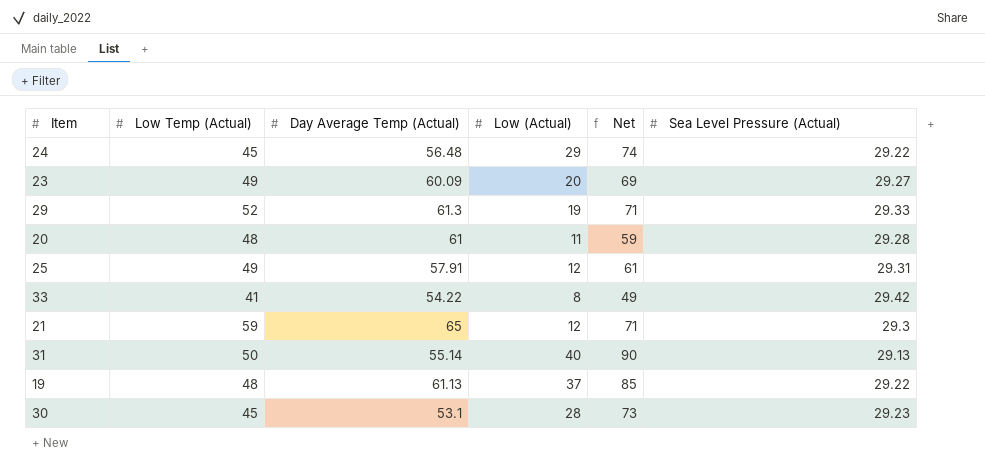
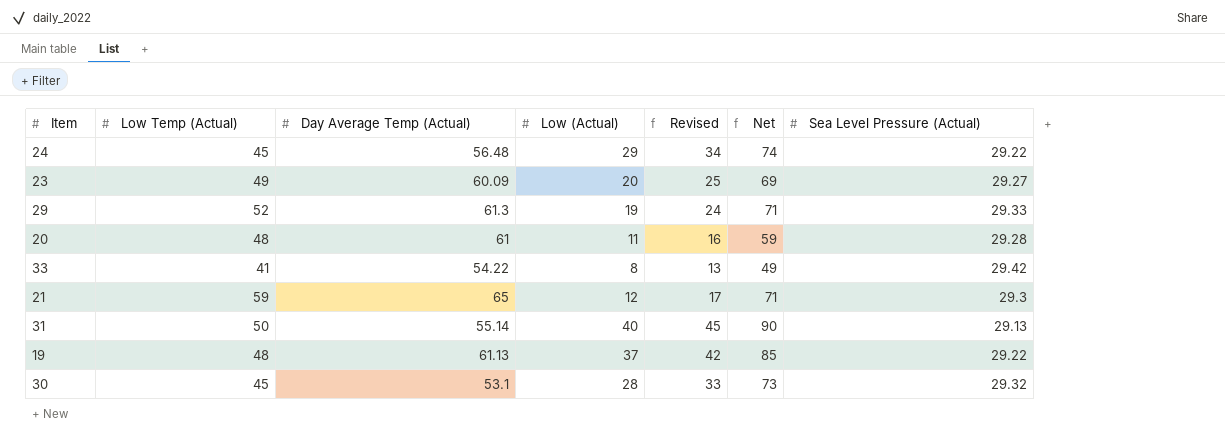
column Revised | formula: none -> [Low (Actual)] + 5
row 25: 49 | 57.91 | 12 | 61 | 29.31 -> none
30 | Sea Level Pressure (Actual): 29.23 -> 29.32

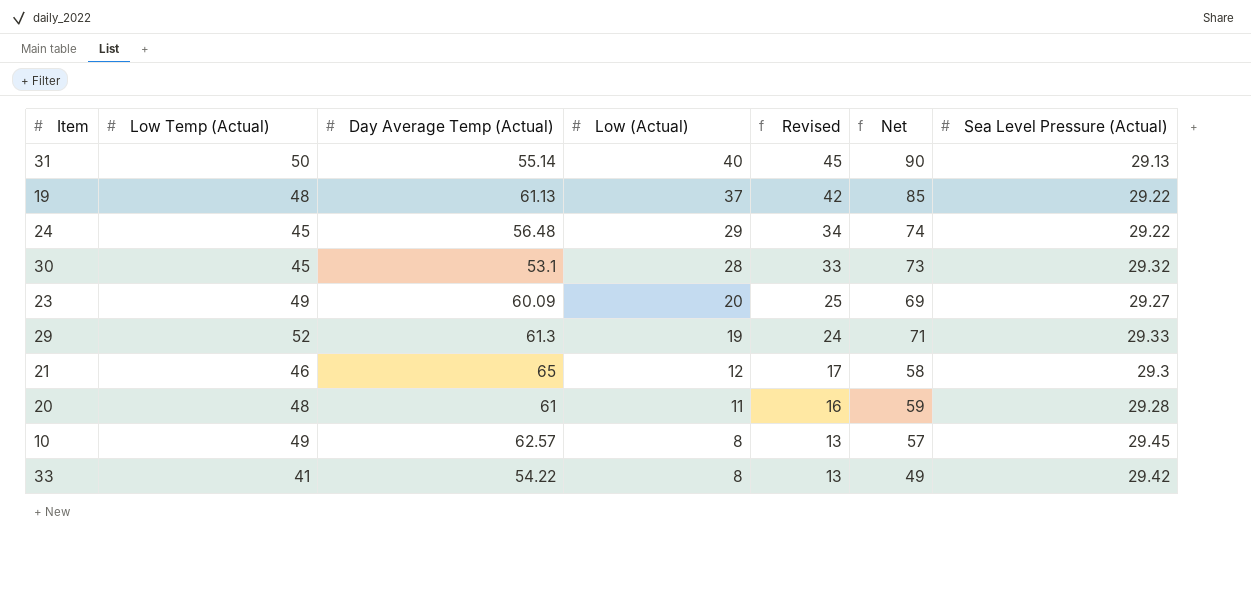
row order: none -> Low (Actual) descending
21 | Low Temp (Actual): 59 -> 46
21 | Net: 71 -> 58
row 10: none -> 49 | 62.57 | 8 | 13 | 57 | 29.45

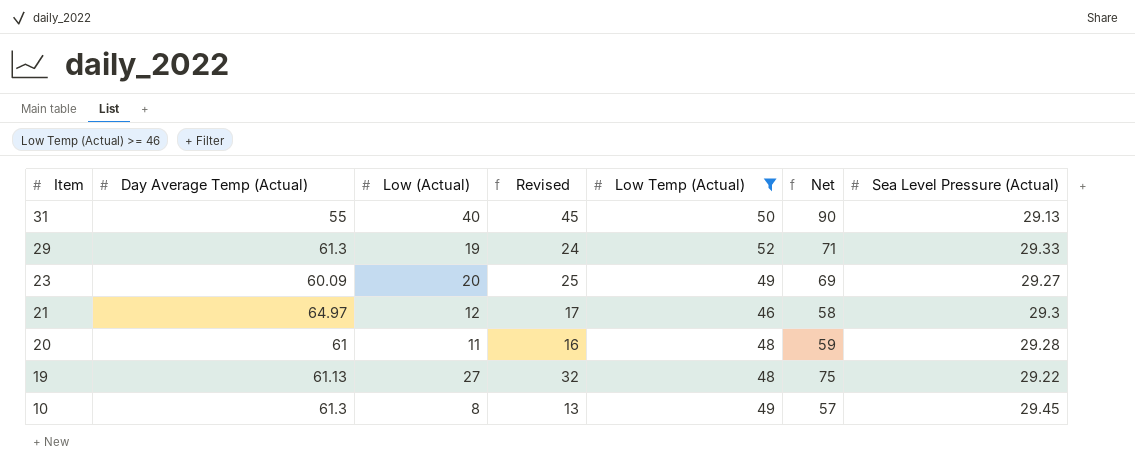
filter: none -> Low Temp (Actual) >= 46
row order: Low (Actual) descending -> Item descending
column Low Temp (Actual) | position: 2 -> 5
31 | Day Average Temp (Actual): 55.14 -> 55
21 | Day Average Temp (Actual): 65 -> 64.97
19 | Low (Actual): 37 -> 27
19 | Revised: 42 -> 32
19 | Net: 85 -> 75
10 | Day Average Temp (Actual): 62.57 -> 61.3

